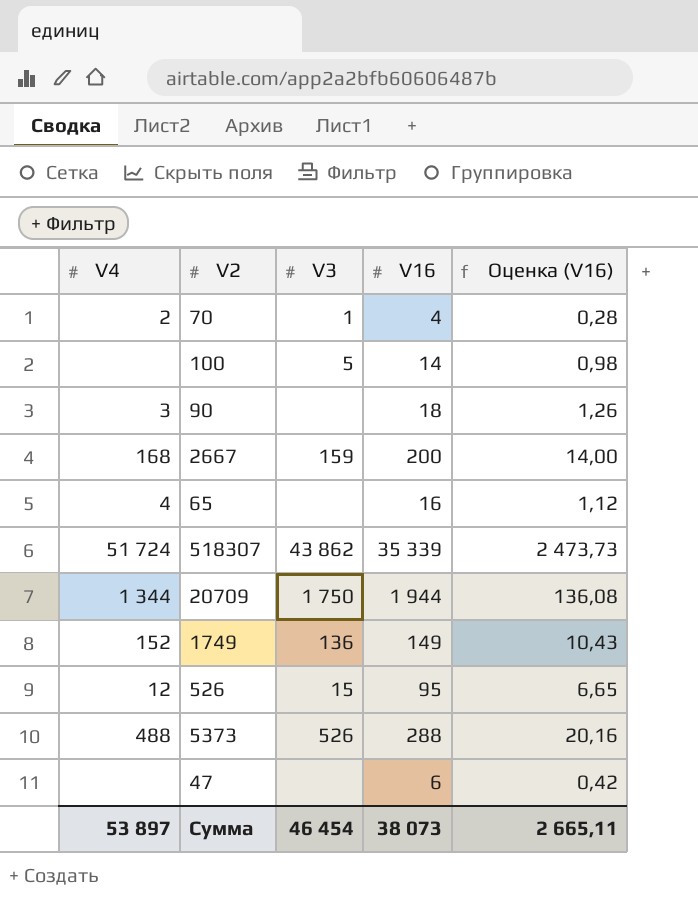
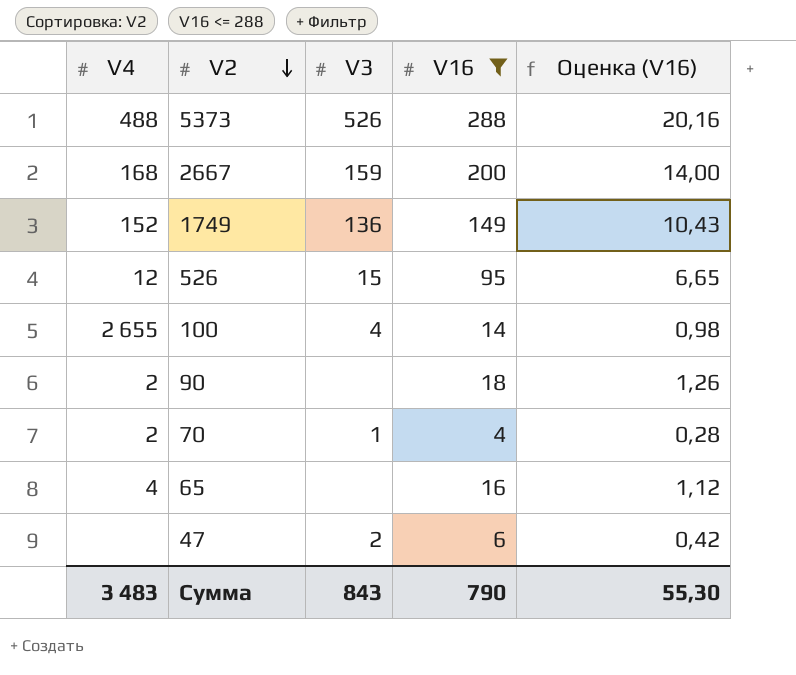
filter: none -> V16 <= 288
row order: none -> V2 descending
100 | V4: none -> 2 655
100 | V3: 5 -> 4
90 | V4: 3 -> 2
47 | V3: none -> 2
Сумма | V4: 53 897 -> 3 483
Сумма | V3: 46 454 -> 843
Сумма | V16: 38 073 -> 790
Сумма | Оценка (V16): 2 665,11 -> 55,30

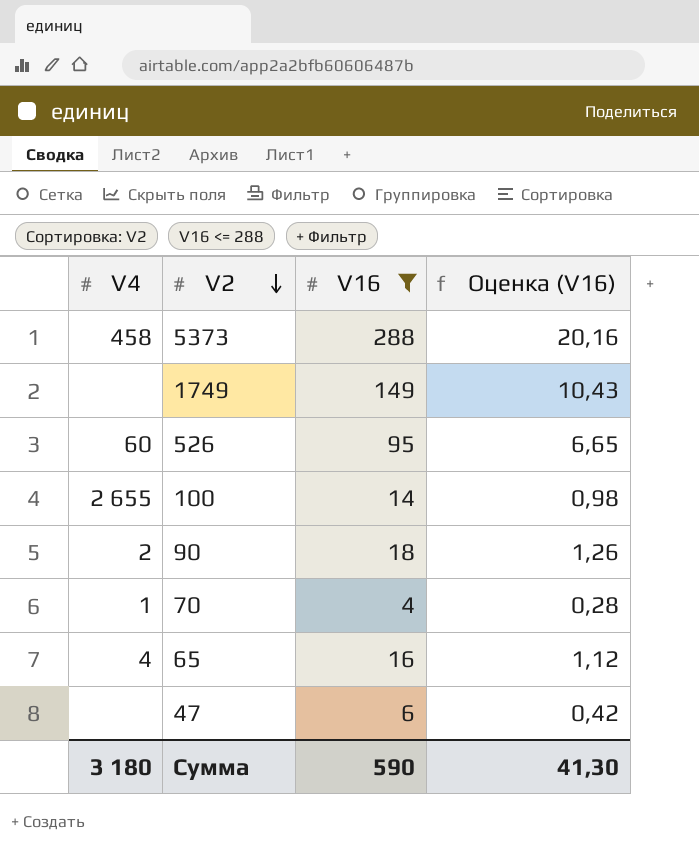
column V3 | position: 3 -> none
row 2667: 168 | 159 | 200 | 14,00 -> none
5373 | V4: 488 -> 458
1749 | V4: 152 -> none
526 | V4: 12 -> 60
70 | V4: 2 -> 1
Сумма | V4: 3 483 -> 3 180
Сумма | V16: 790 -> 590
Сумма | Оценка (V16): 55,30 -> 41,30

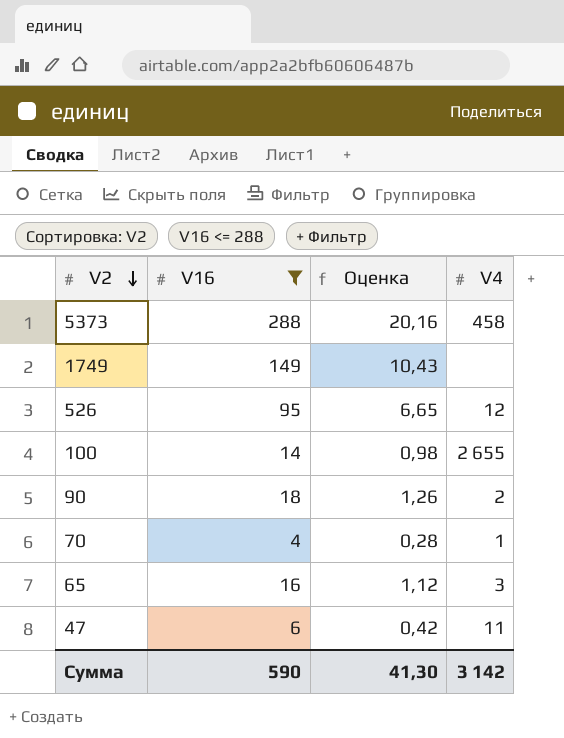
column name: Оценка (V16) -> Оценка
column V4 | position: 1 -> 4
526 | V4: 60 -> 12
65 | V4: 4 -> 3
47 | V4: none -> 11
Сумма | V4: 3 180 -> 3 142

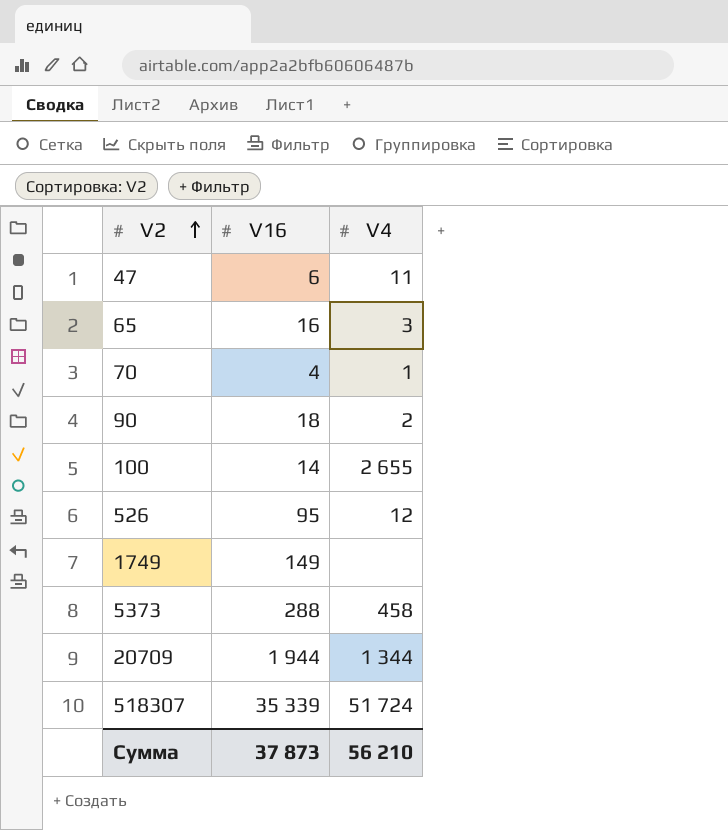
filter: V16 <= 288 -> none
row order: V2 descending -> V2 ascending
column Оценка | formula: [V16] * 0,07 -> none
Сумма | V16: 590 -> 37 873
Сумма | V4: 3 142 -> 56 210

